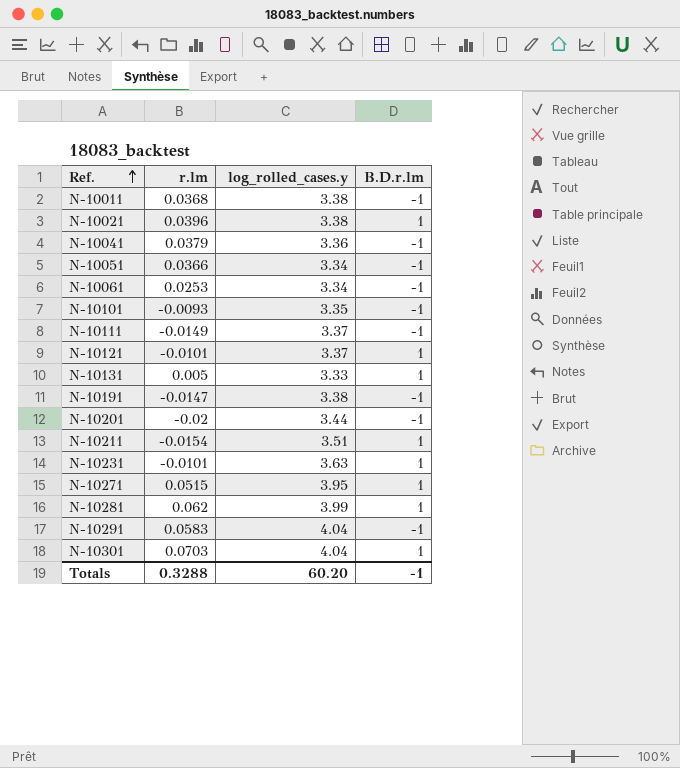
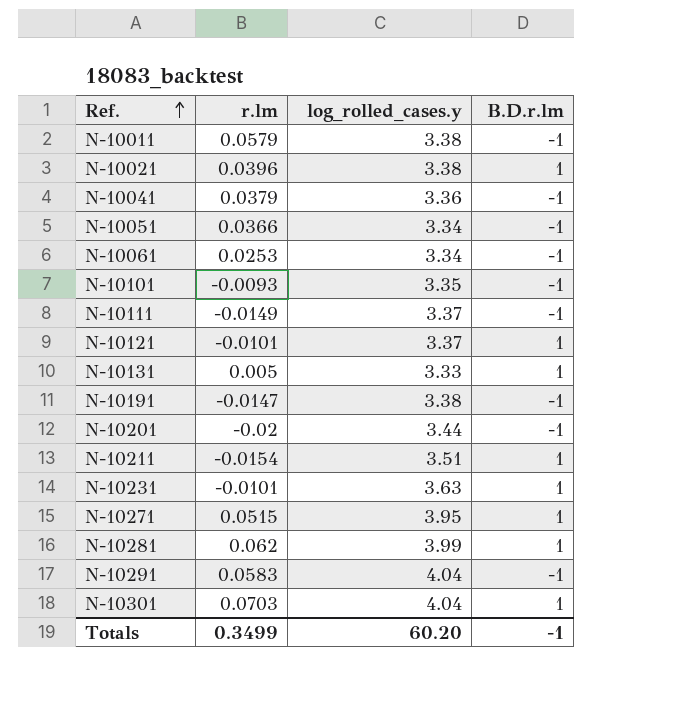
N-10011 | r.lm: 0.0368 -> 0.0579
Totals | r.lm: 0.3288 -> 0.3499

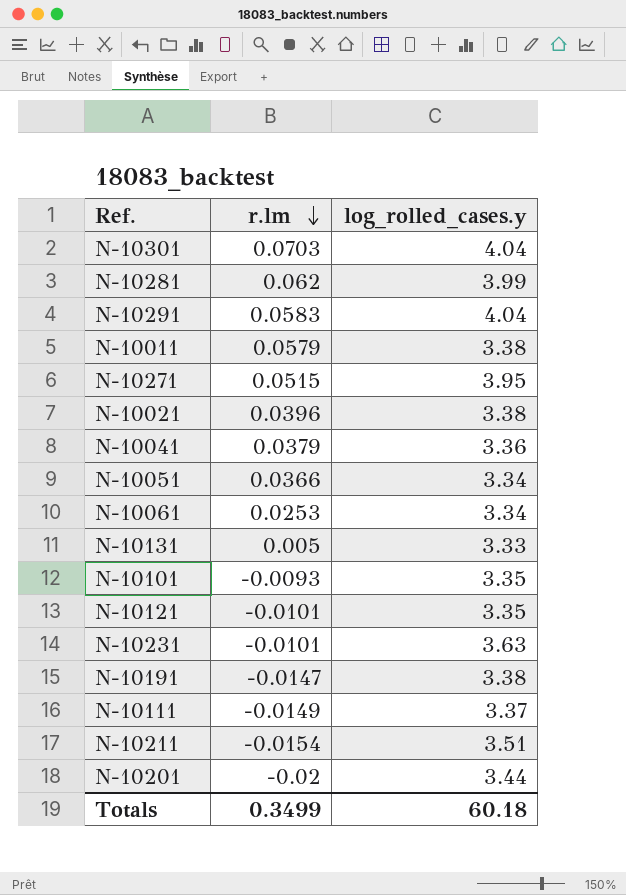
row order: Ref. ascending -> r.lm descending
column B.D.r.lm | position: 4 -> none
N-10121 | log_rolled_cases.y: 3.37 -> 3.35
Totals | log_rolled_cases.y: 60.20 -> 60.18

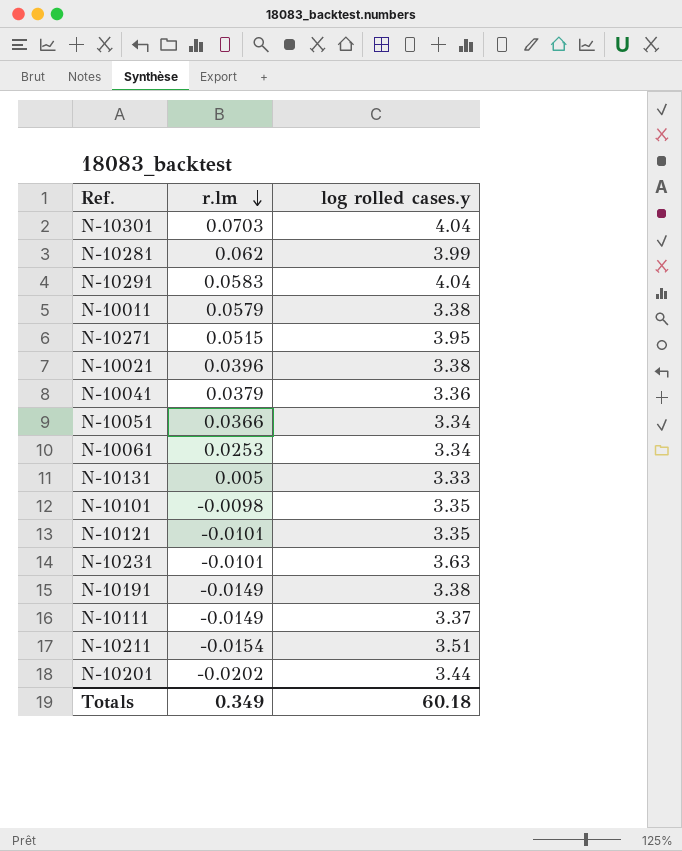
column name: log_rolled_cases.y -> log rolled cases.y
N-10101 | r.lm: -0.0093 -> -0.0098
N-10191 | r.lm: -0.0147 -> -0.0149
N-10201 | r.lm: -0.02 -> -0.0202
Totals | r.lm: 0.3499 -> 0.349

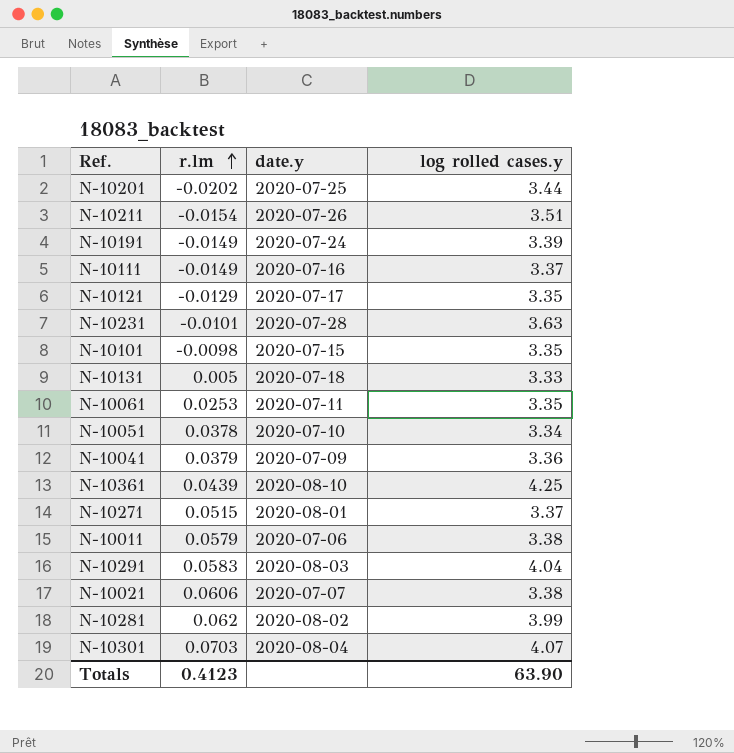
row order: r.lm descending -> r.lm ascending
column date.y | position: none -> 3
N-10191 | log rolled cases.y: 3.38 -> 3.39
N-10121 | r.lm: -0.0101 -> -0.0129
N-10061 | log rolled cases.y: 3.34 -> 3.35
N-10051 | r.lm: 0.0366 -> 0.0378
row N-10361: none -> 0.0439 | 2020-08-10 | 4.25
N-10271 | log rolled cases.y: 3.95 -> 3.37
N-10021 | r.lm: 0.0396 -> 0.0606
N-10301 | log rolled cases.y: 4.04 -> 4.07
Totals | r.lm: 0.349 -> 0.4123
Totals | log rolled cases.y: 60.18 -> 63.90

